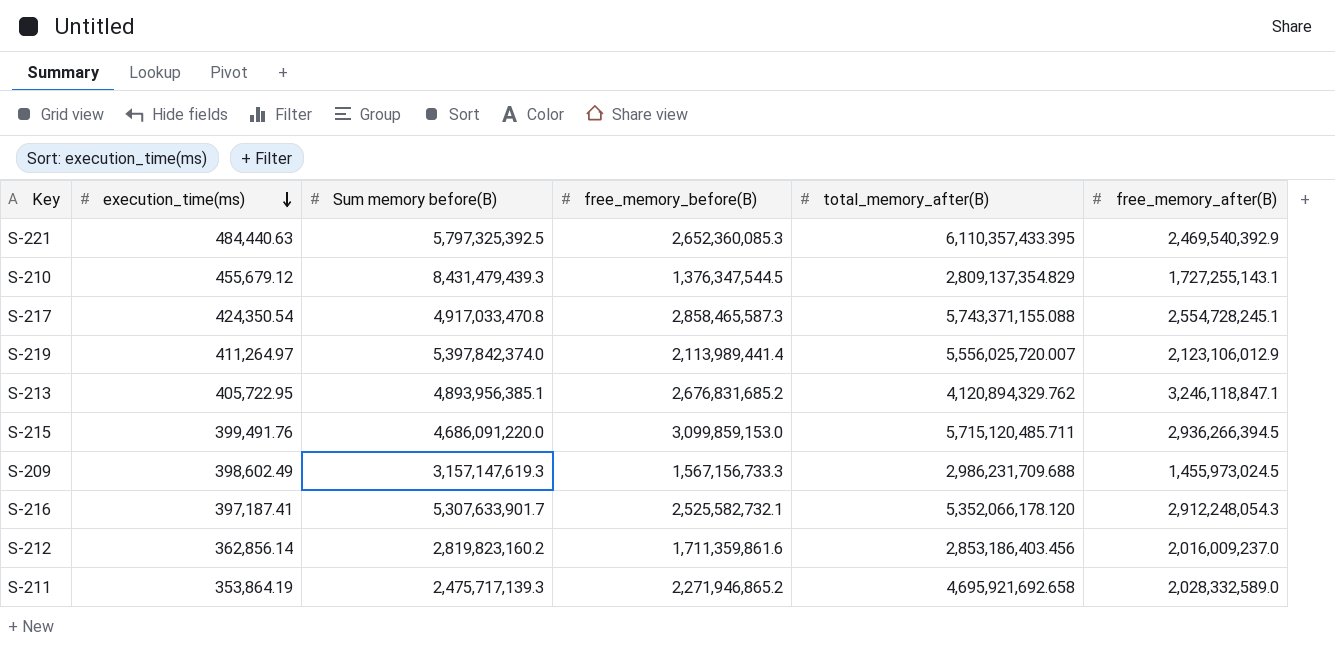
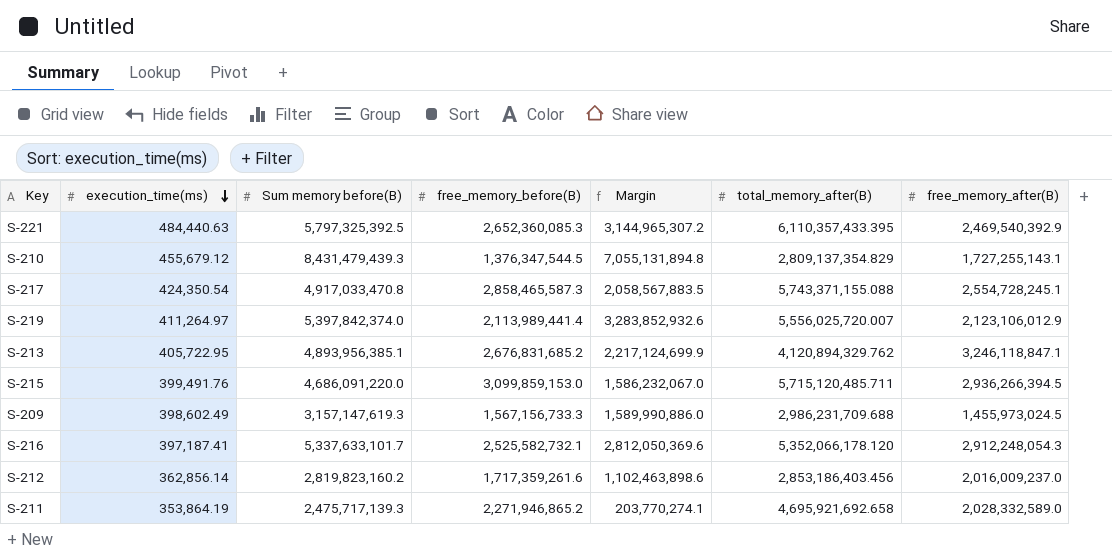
column Margin | formula: none -> [Sum memory before(B)] - [free_memory_before(B)]
S-216 | Sum memory before(B): 5,307,633,901.7 -> 5,337,633,101.7
S-212 | free_memory_before(B): 1,711,359,861.6 -> 1,717,359,261.6

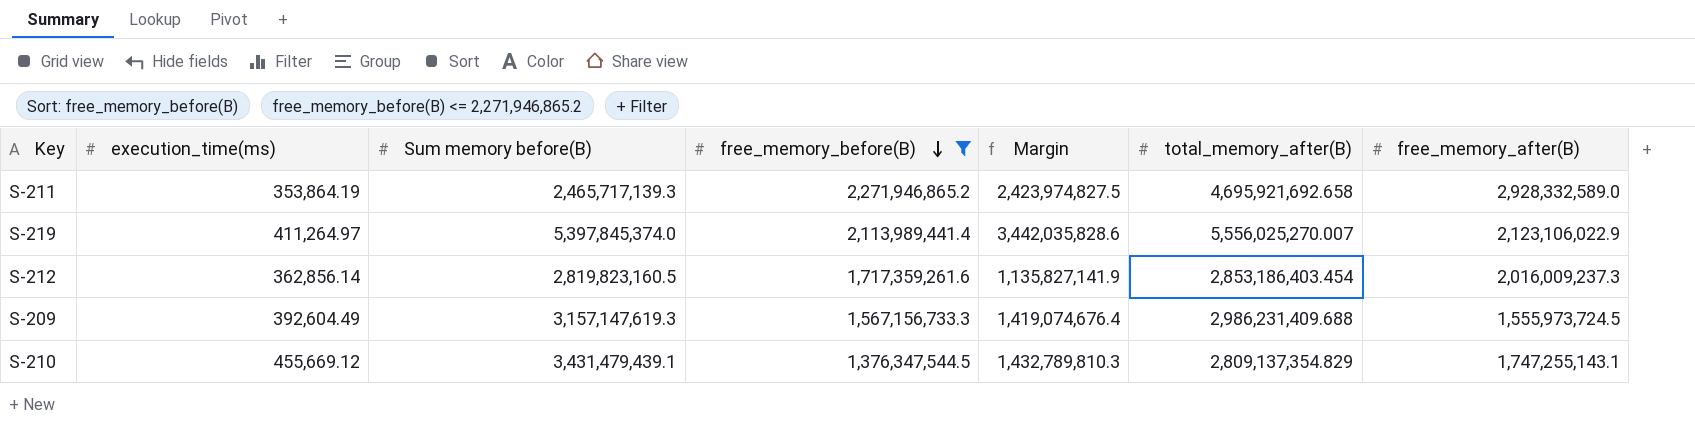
filter: none -> free_memory_before(B) <= 2,271,946,865.2
row order: execution_time(ms) descending -> free_memory_before(B) descending
column Margin | formula: [Sum memory before(B)] - [free_memory_before(B)] -> [total_memory_after(B)] - [free_memory_before(B)]
S-211 | Sum memory before(B): 2,475,717,139.3 -> 2,465,717,139.3
S-211 | free_memory_after(B): 2,028,332,589.0 -> 2,928,332,589.0
S-219 | Sum memory before(B): 5,397,842,374.0 -> 5,397,845,374.0
S-219 | total_memory_after(B): 5,556,025,720.007 -> 5,556,025,270.007
S-219 | free_memory_after(B): 2,123,106,012.9 -> 2,123,106,022.9
S-212 | Sum memory before(B): 2,819,823,160.2 -> 2,819,823,160.5
S-212 | total_memory_after(B): 2,853,186,403.456 -> 2,853,186,403.454
S-212 | free_memory_after(B): 2,016,009,237.0 -> 2,016,009,237.3
S-209 | execution_time(ms): 398,602.49 -> 392,604.49
S-209 | total_memory_after(B): 2,986,231,709.688 -> 2,986,231,409.688
S-209 | free_memory_after(B): 1,455,973,024.5 -> 1,555,973,724.5
S-210 | execution_time(ms): 455,679.12 -> 455,669.12
S-210 | Sum memory before(B): 8,431,479,439.3 -> 3,431,479,439.1
S-210 | free_memory_after(B): 1,727,255,143.1 -> 1,747,255,143.1

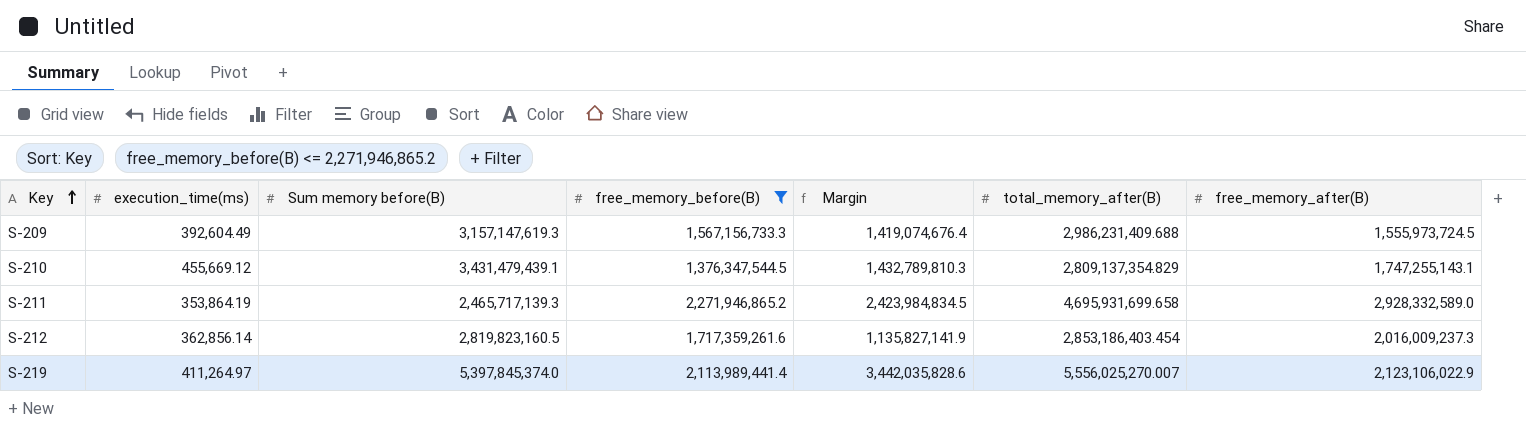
row order: free_memory_before(B) descending -> Key ascending
S-211 | Margin: 2,423,974,827.5 -> 2,423,984,834.5
S-211 | total_memory_after(B): 4,695,921,692.658 -> 4,695,931,699.658

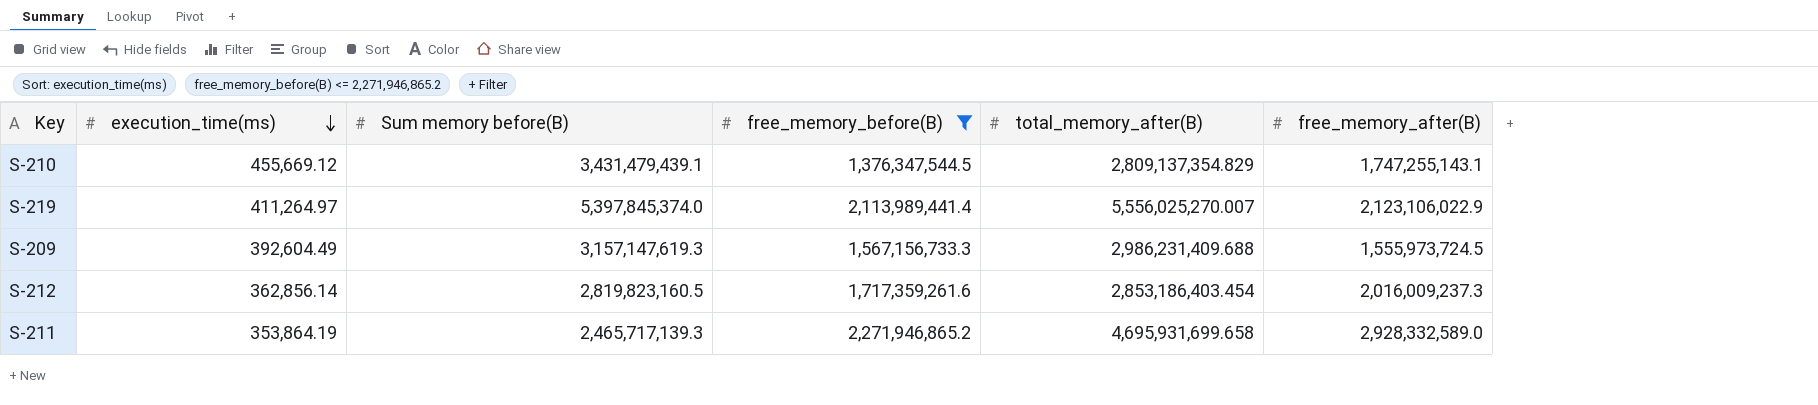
row order: Key ascending -> execution_time(ms) descending
column Margin | formula: [total_memory_after(B)] - [free_memory_before(B)] -> none

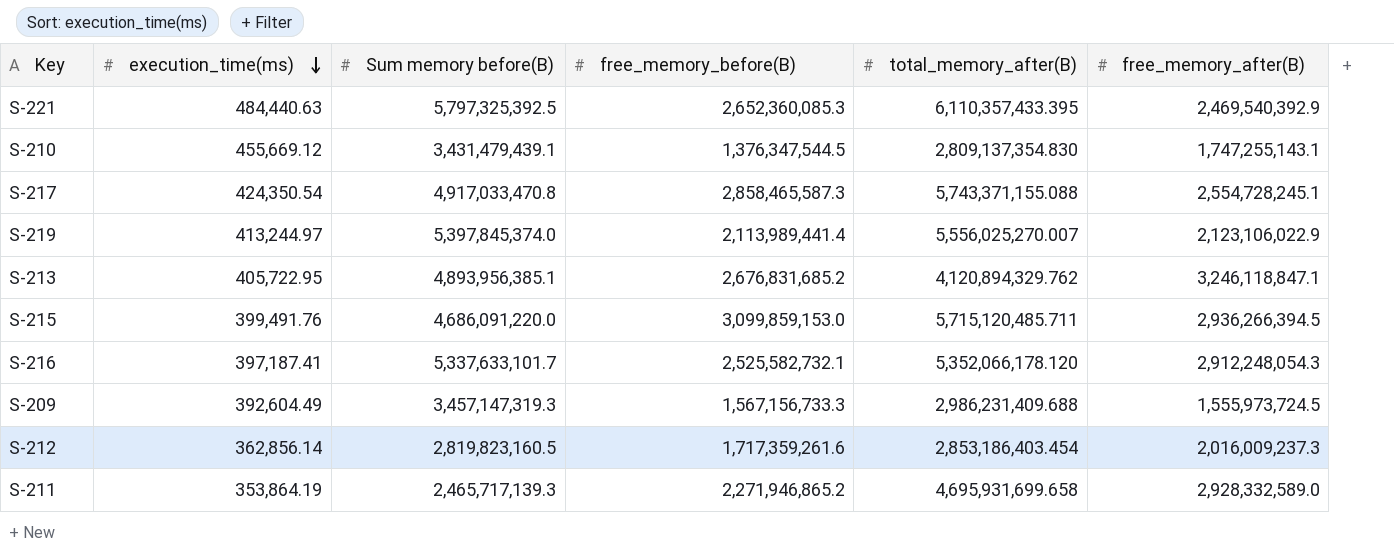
filter: free_memory_before(B) <= 2,271,946,865.2 -> none
S-210 | total_memory_after(B): 2,809,137,354.829 -> 2,809,137,354.830
S-219 | execution_time(ms): 411,264.97 -> 413,244.97
S-209 | Sum memory before(B): 3,157,147,619.3 -> 3,457,147,319.3

